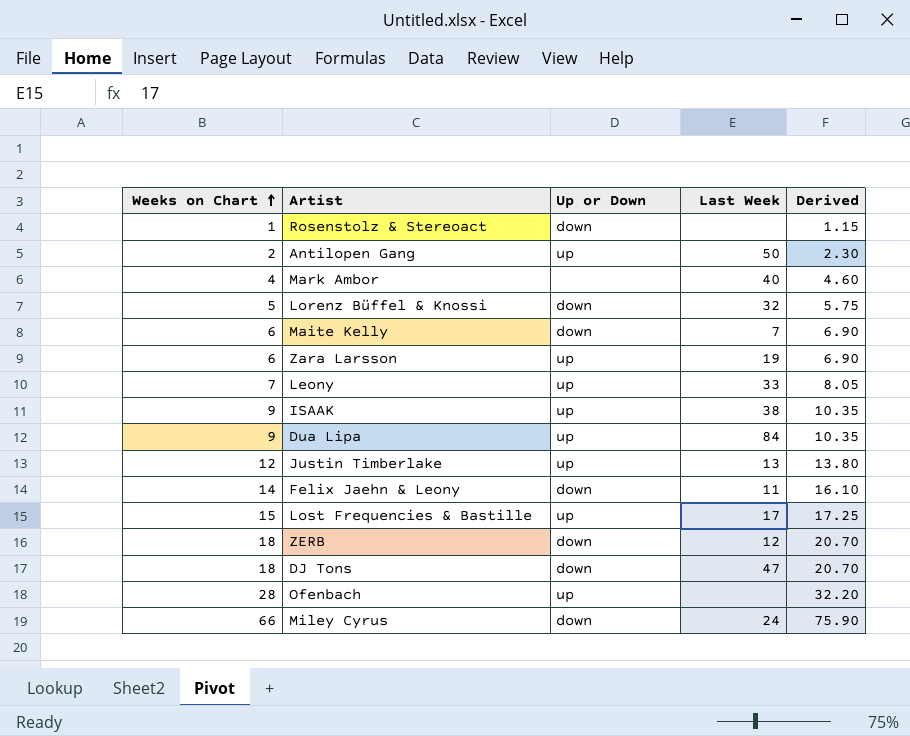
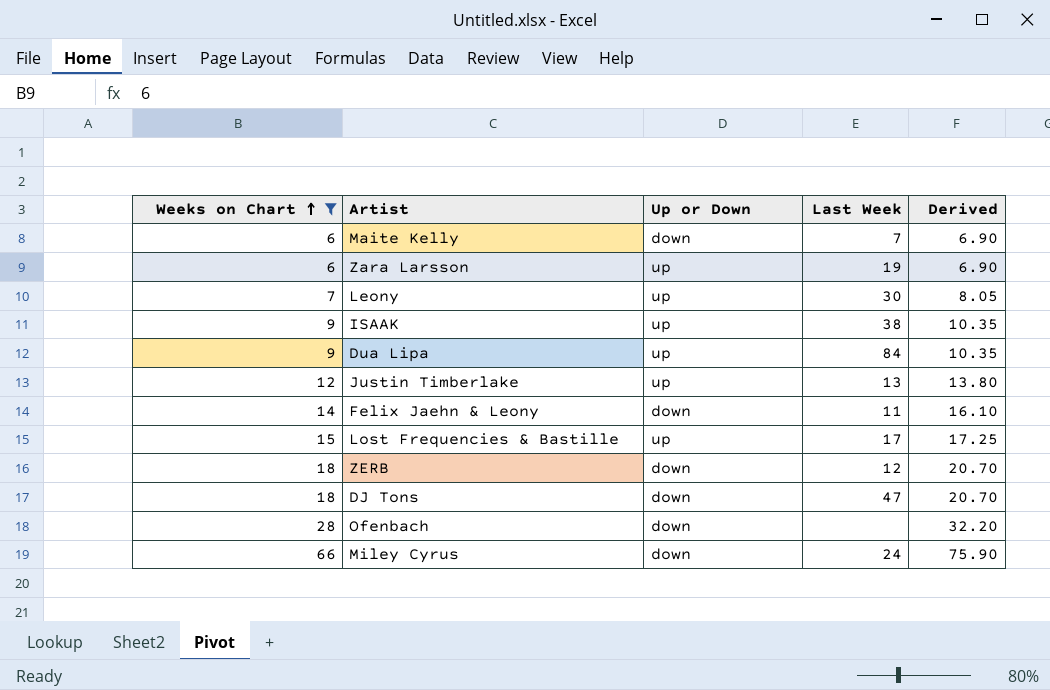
filter: none -> Weeks on Chart >= 6
Leony | Last Week: 33 -> 30
Ofenbach | Up or Down: up -> down

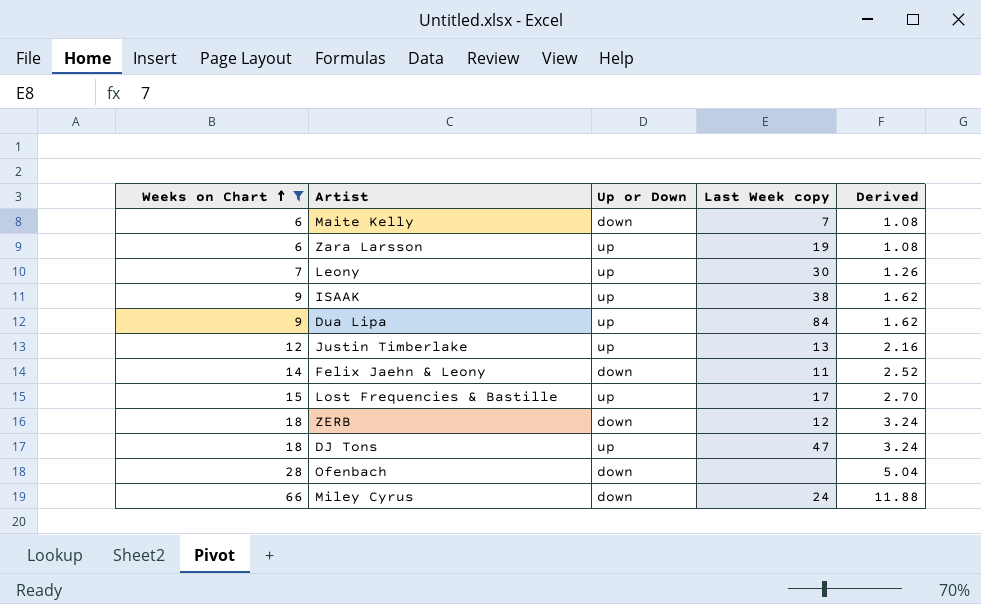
column name: Last Week -> Last Week copy
column Derived | formula: [Weeks on Chart] * 1.15 -> [Weeks on Chart] * 0.18
DJ Tons | Up or Down: down -> up

